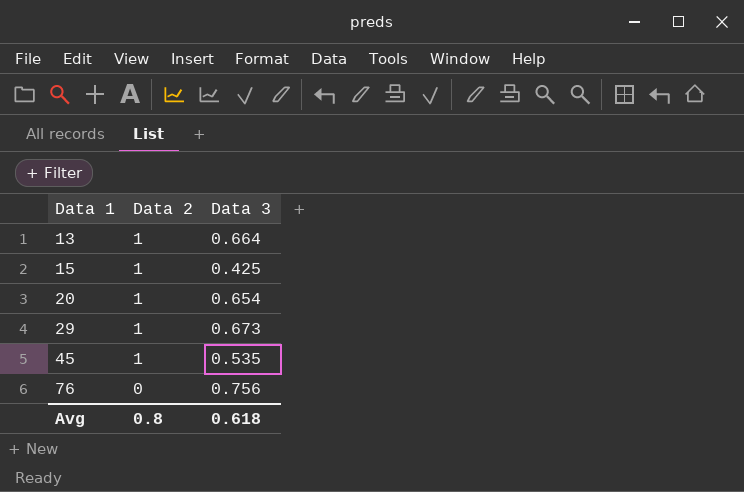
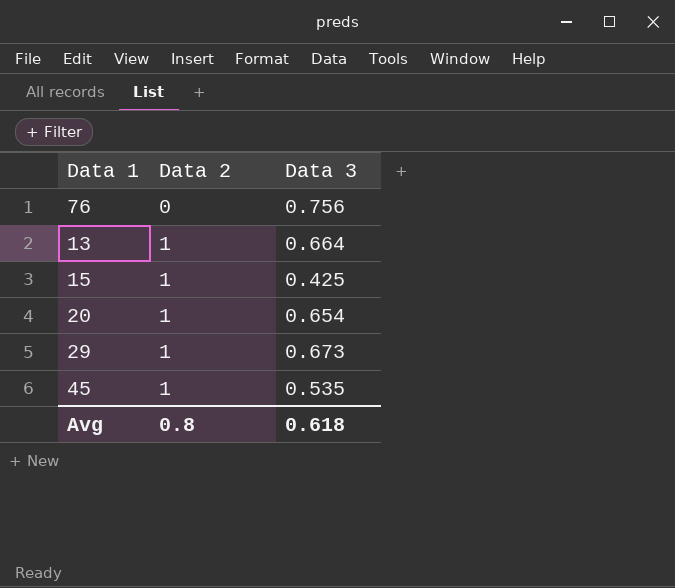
row order: Data 1 ascending -> Data 2 ascending

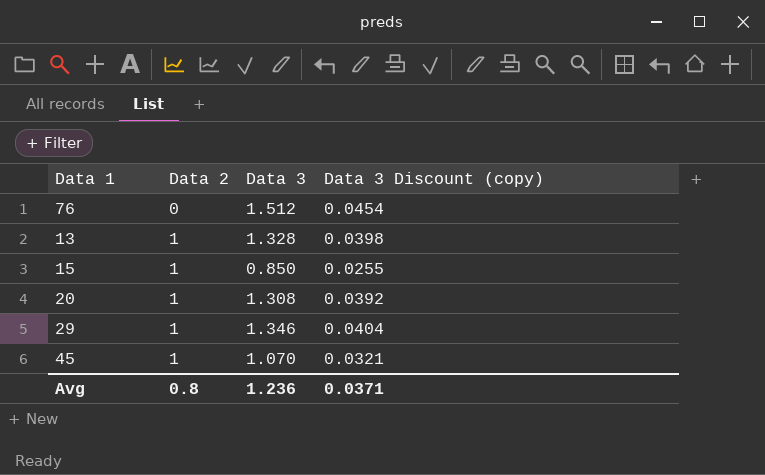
column Data 3 Discount (copy) | formula: none -> [Data 3] * 0.03
76 | Data 3: 0.756 -> 1.512
13 | Data 3: 0.664 -> 1.328
15 | Data 3: 0.425 -> 0.850
20 | Data 3: 0.654 -> 1.308
29 | Data 3: 0.673 -> 1.346
45 | Data 3: 0.535 -> 1.070
Avg | Data 3: 0.618 -> 1.236

